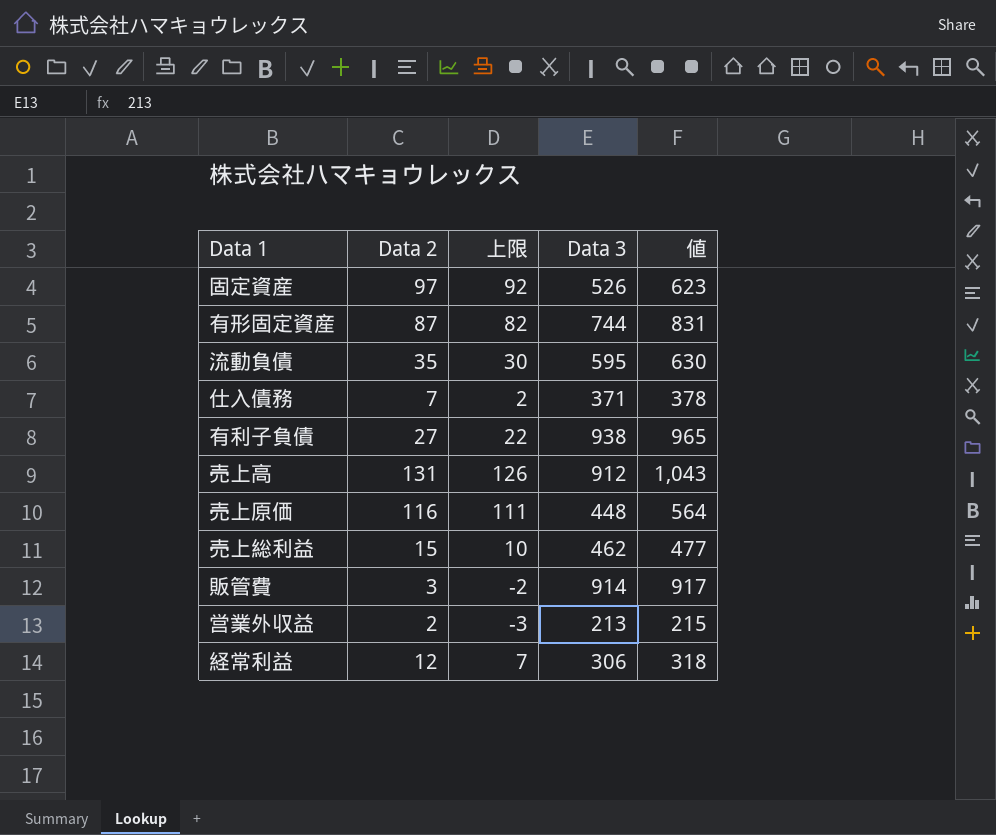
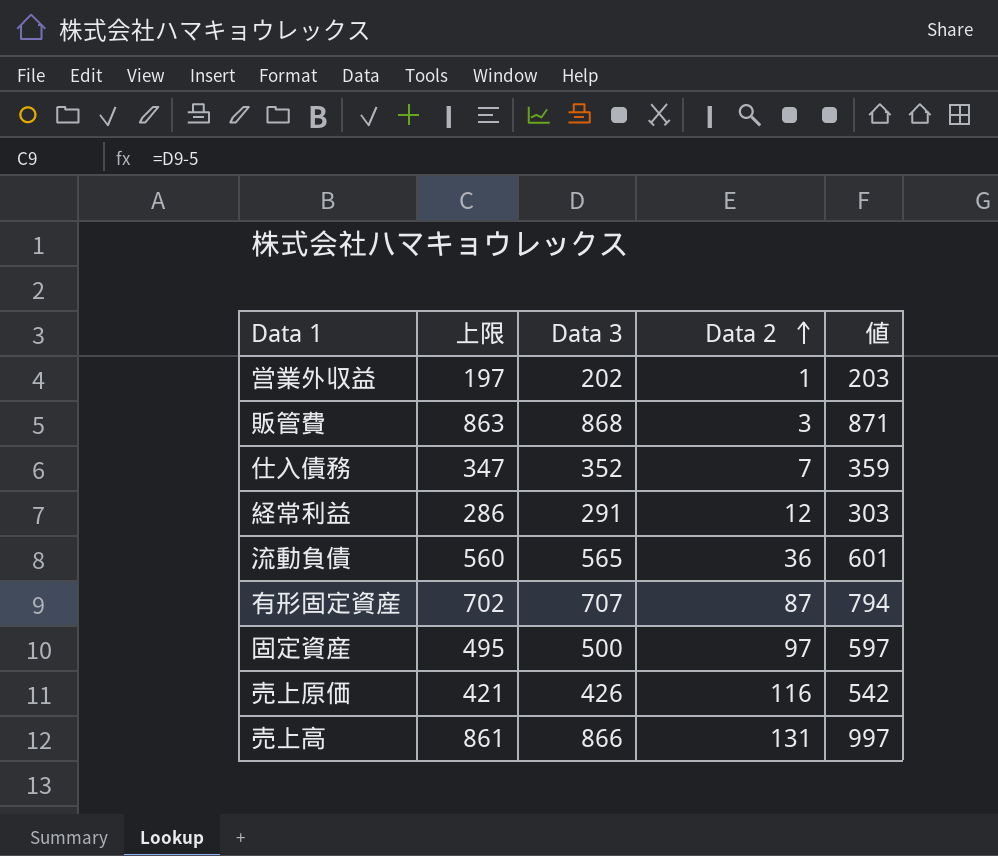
row order: none -> Data 2 ascending
column 上限 | formula: [Data 2] - 5 -> [Data 3] - 5
column Data 2 | position: 2 -> 4
row 有利子負債: 27 | 22 | 938 | 965 -> none
row 売上総利益: 15 | 10 | 462 | 477 -> none
営業外収益 | Data 3: 213 -> 202
営業外収益 | Data 2: 2 -> 1
営業外収益 | 値: 215 -> 203
販管費 | Data 3: 914 -> 868
販管費 | 値: 917 -> 871
仕入債務 | Data 3: 371 -> 352
仕入債務 | 値: 378 -> 359
経常利益 | Data 3: 306 -> 291
経常利益 | 値: 318 -> 303
流動負債 | Data 3: 595 -> 565
流動負債 | Data 2: 35 -> 36
流動負債 | 値: 630 -> 601
有形固定資産 | Data 3: 744 -> 707
有形固定資産 | 値: 831 -> 794
固定資産 | Data 3: 526 -> 500
固定資産 | 値: 623 -> 597
売上原価 | Data 3: 448 -> 426
売上原価 | 値: 564 -> 542
売上高 | Data 3: 912 -> 866
売上高 | 値: 1,043 -> 997

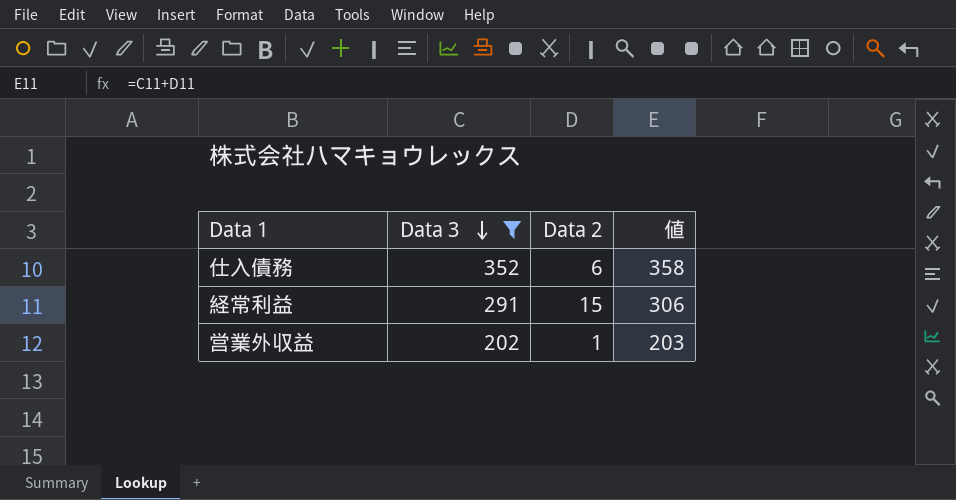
filter: none -> Data 3 <= 352
row order: Data 2 ascending -> Data 3 descending
column 上限 | formula: [Data 3] - 5 -> none
仕入債務 | Data 2: 7 -> 6
仕入債務 | 値: 359 -> 358
経常利益 | Data 2: 12 -> 15
経常利益 | 値: 303 -> 306

